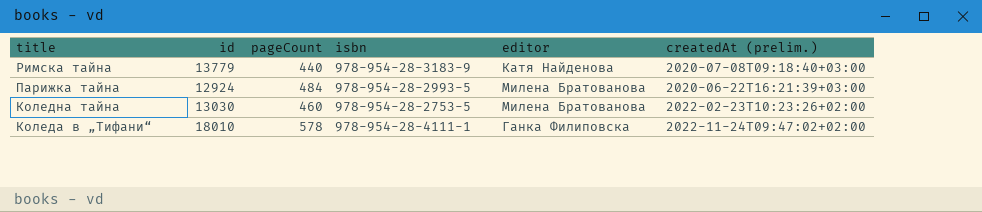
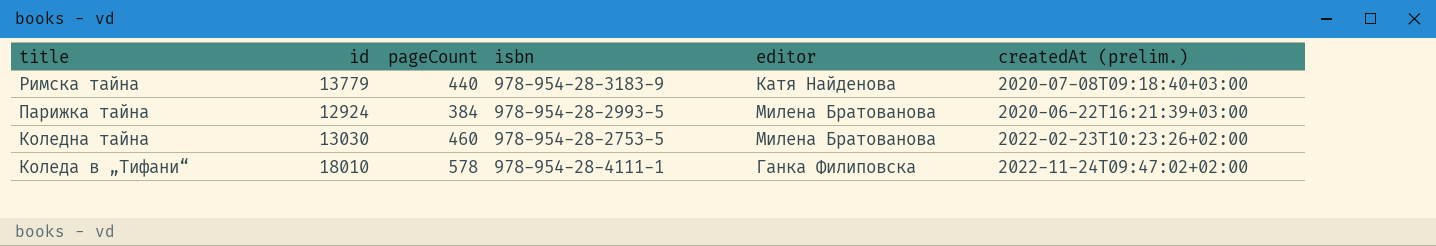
Парижка тайна | pageCount: 484 -> 384

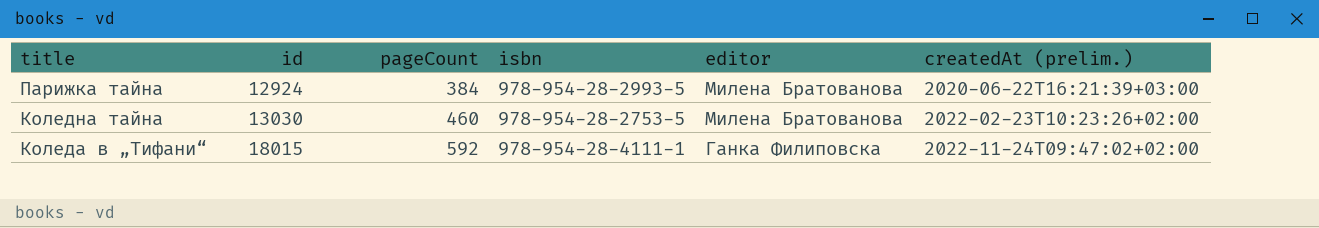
row Римска тайна: 13779 | 440 | 978-954-28-3183-9 | Катя Найденова | 2020-07-08T09:18:40+03:00 -> none
Коледа в „Тифани“ | id: 18010 -> 18015
Коледа в „Тифани“ | pageCount: 578 -> 592

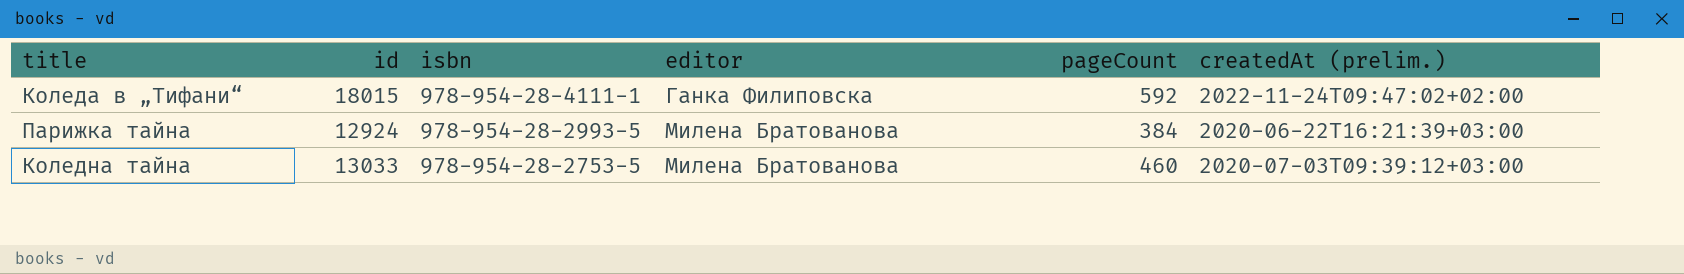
row order: title descending -> isbn descending
column pageCount | position: 3 -> 5
Коледна тайна | id: 13030 -> 13033
Коледна тайна | createdAt (prelim.): 2022-02-23T10:23:26+02:00 -> 2020-07-03T09:39:12+03:00

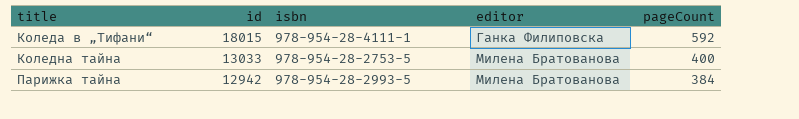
row order: isbn descending -> title ascending
column createdAt (prelim.) | position: 6 -> none
Коледна тайна | pageCount: 460 -> 400
Парижка тайна | id: 12924 -> 12942

